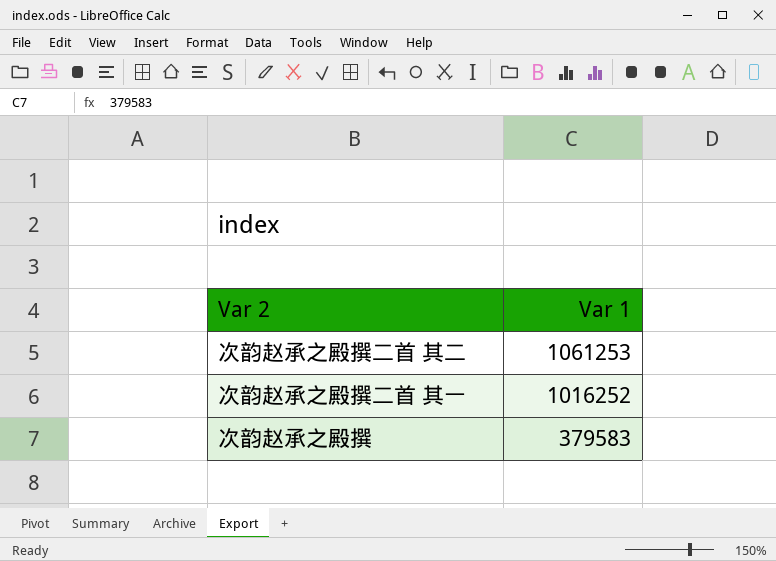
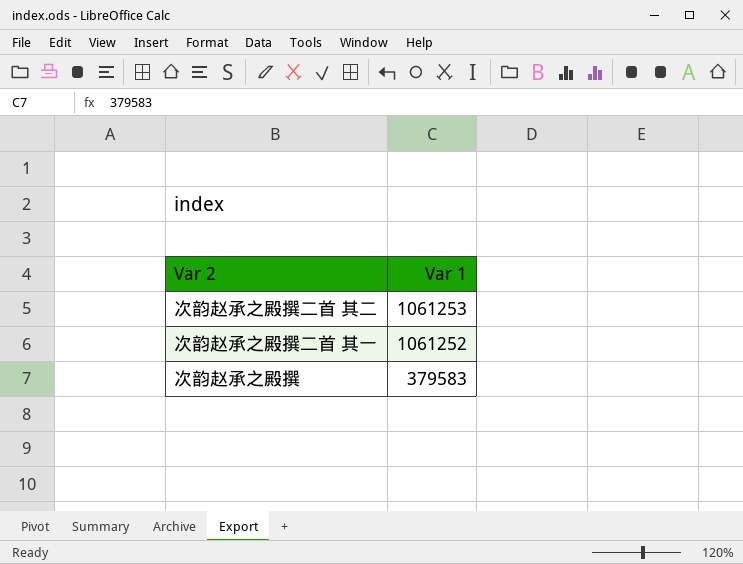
次韵赵承之殿撰二首 其一 | Var 1: 1016252 -> 1061252

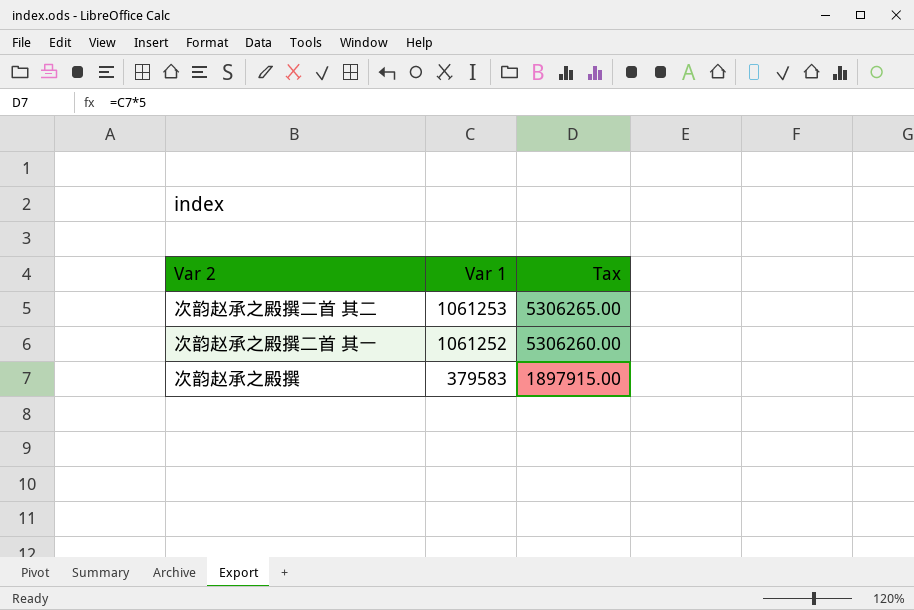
column Tax | formula: none -> [Var 1] * 5

